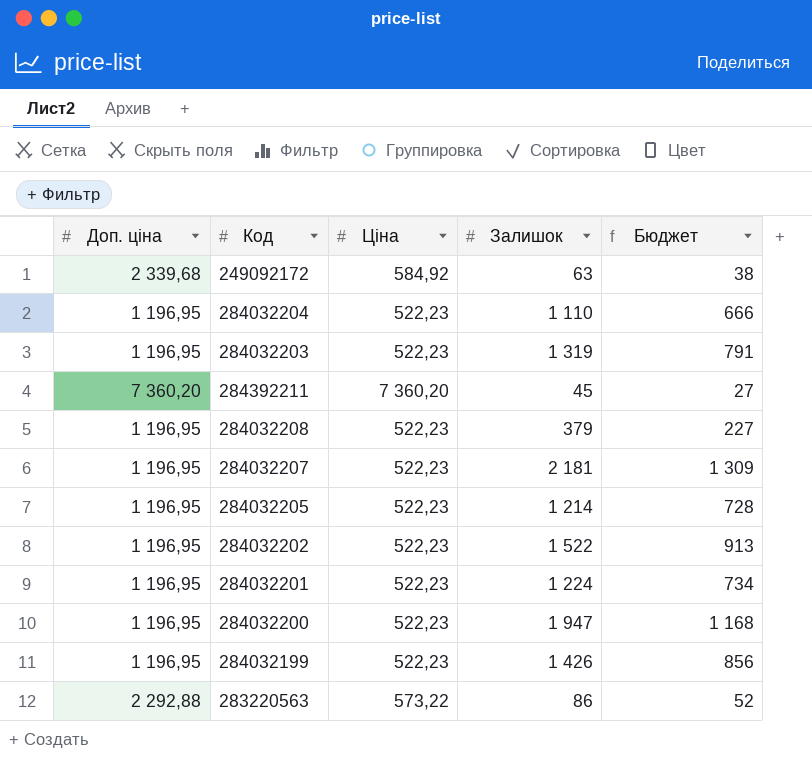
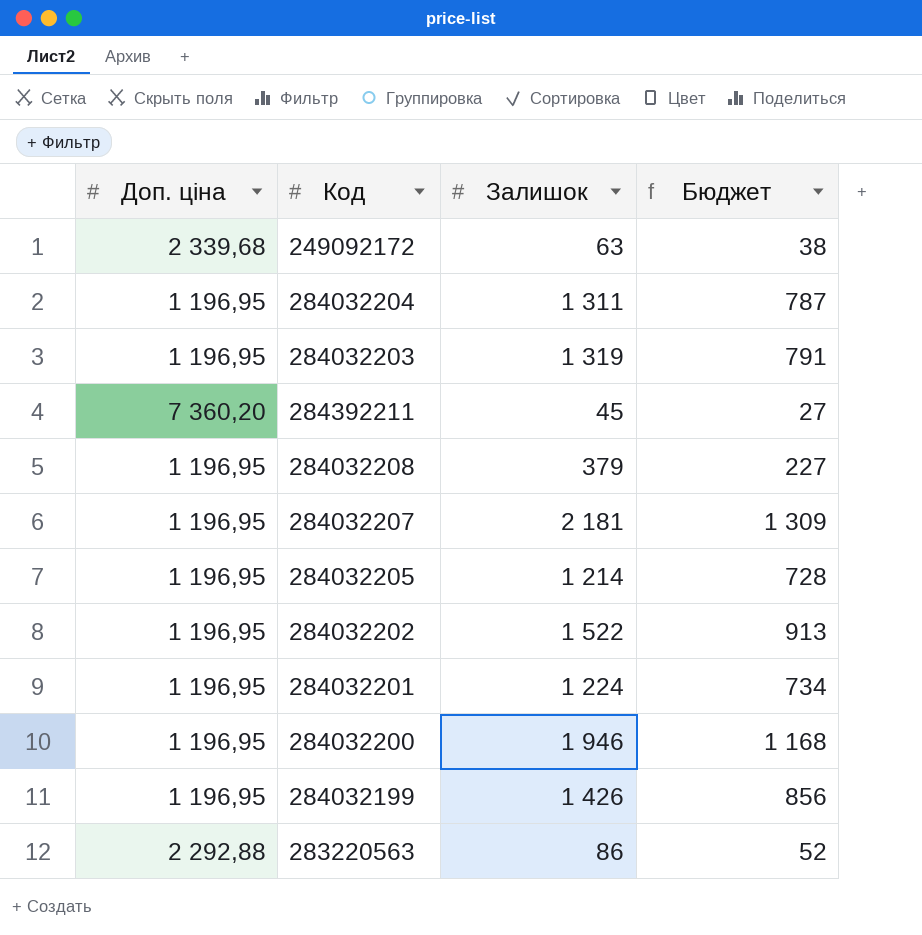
column Ціна | position: 3 -> none
284032204 | Залишок: 1 110 -> 1 311
284032204 | Бюджет: 666 -> 787
284032200 | Залишок: 1 947 -> 1 946

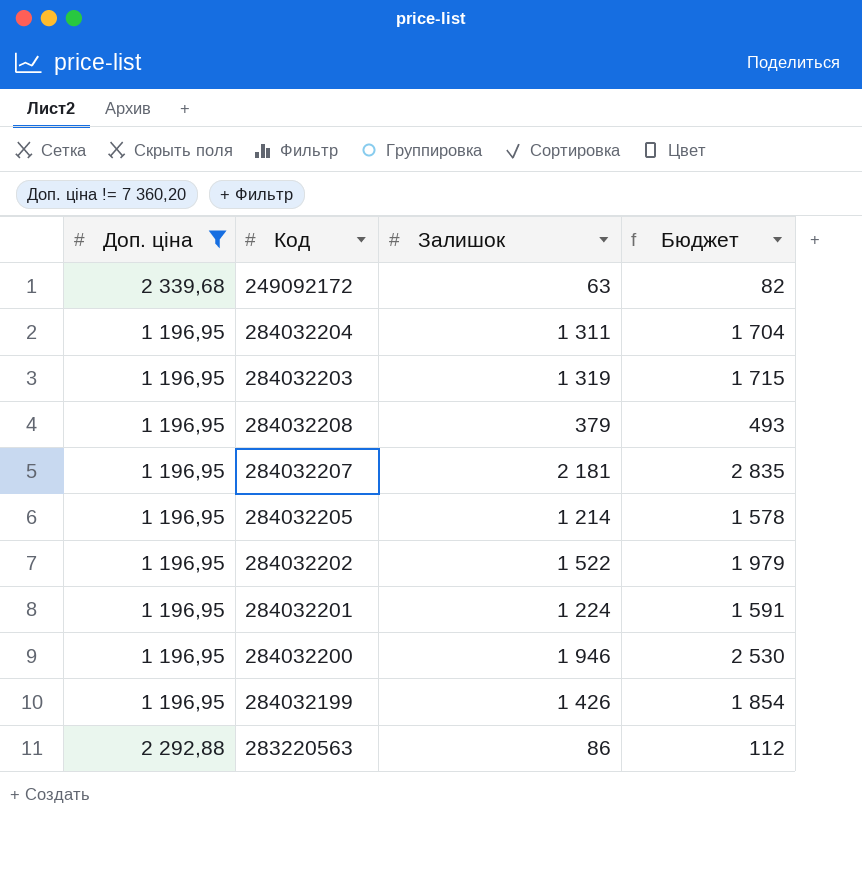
filter: none -> Доп. ціна != 7 360,20
column Бюджет | formula: [Залишок] * 0,6 -> [Залишок] * 1,3

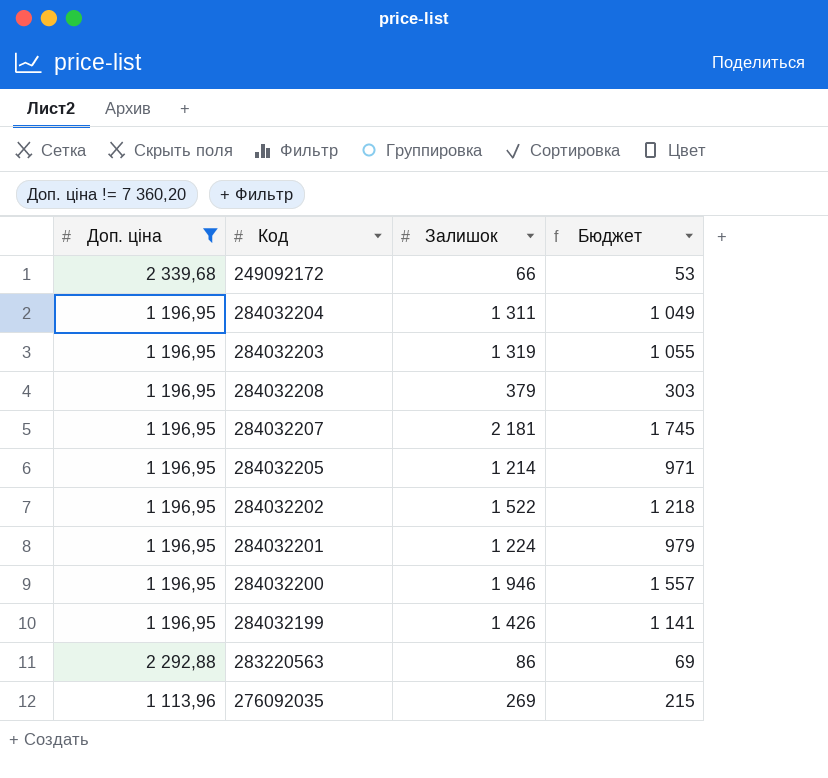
column Бюджет | formula: [Залишок] * 1,3 -> [Залишок] * 0,8
249092172 | Залишок: 63 -> 66
row 276092035: none -> 1 113,96 | 269 | 215

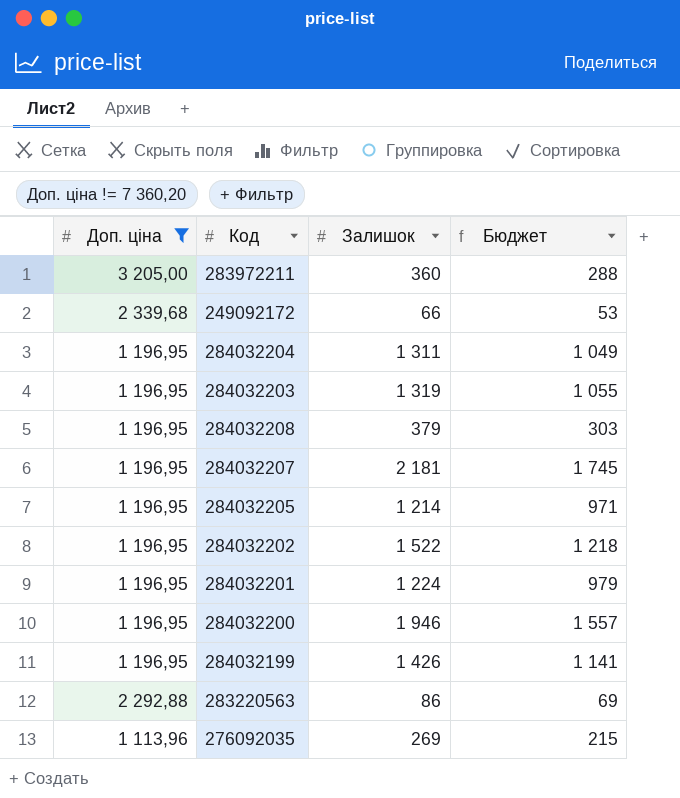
row 283972211: none -> 3 205,00 | 360 | 288

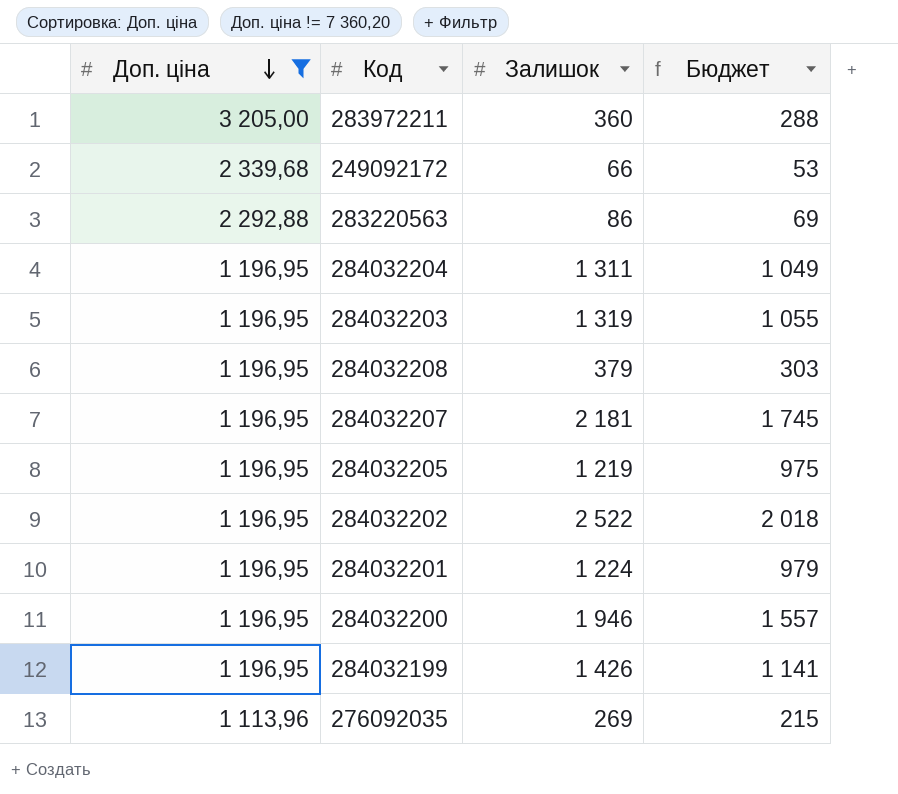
row order: none -> Доп. ціна descending
284032205 | Залишок: 1 214 -> 1 219
284032205 | Бюджет: 971 -> 975
284032202 | Залишок: 1 522 -> 2 522
284032202 | Бюджет: 1 218 -> 2 018

